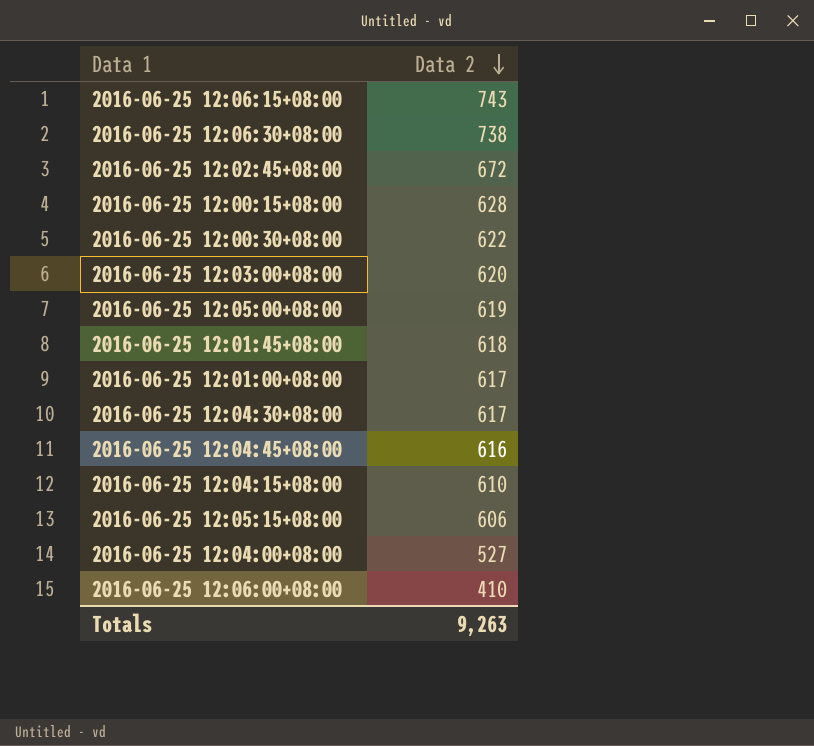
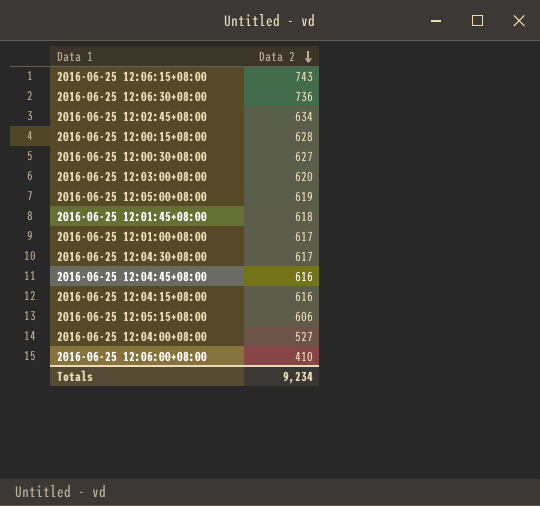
2016-06-25 12:06:30+08:00 | Data 2: 738 -> 736
2016-06-25 12:02:45+08:00 | Data 2: 672 -> 634
2016-06-25 12:00:30+08:00 | Data 2: 622 -> 627
2016-06-25 12:04:15+08:00 | Data 2: 610 -> 616
Totals | Data 2: 9,263 -> 9,234

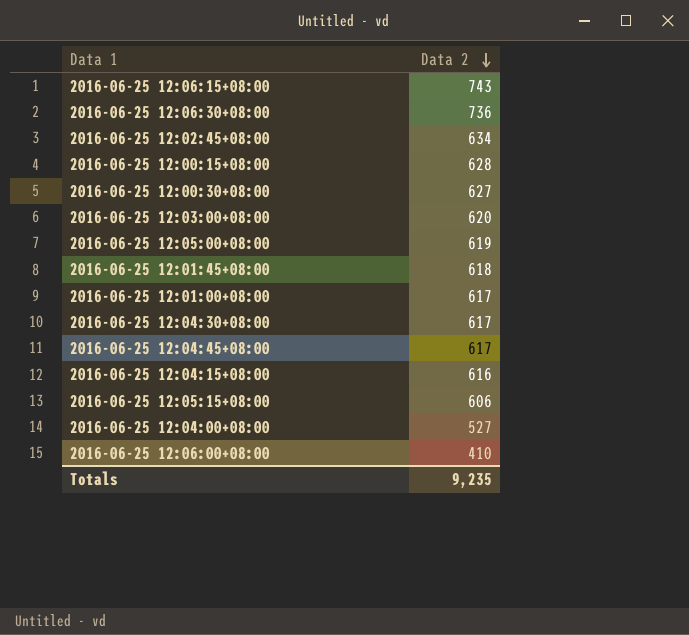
2016-06-25 12:04:45+08:00 | Data 2: 616 -> 617
Totals | Data 2: 9,234 -> 9,235

